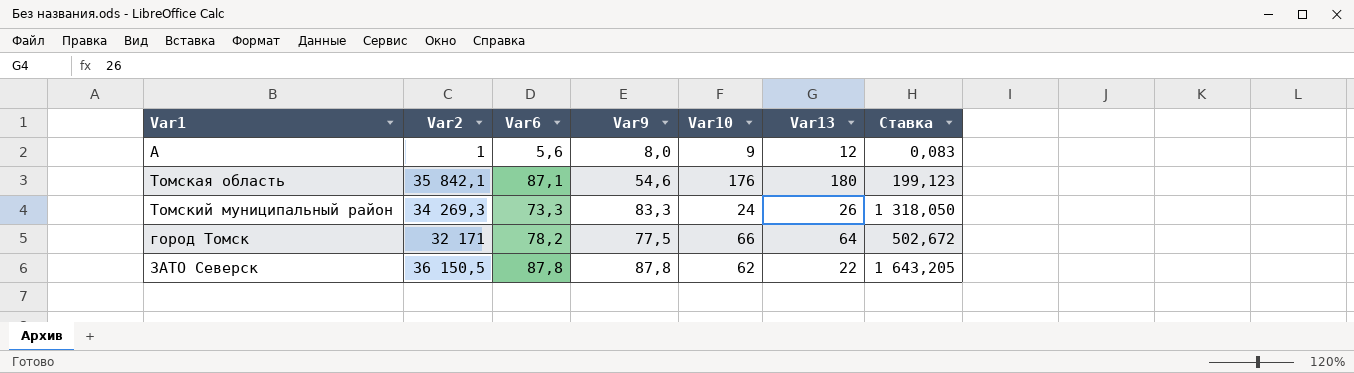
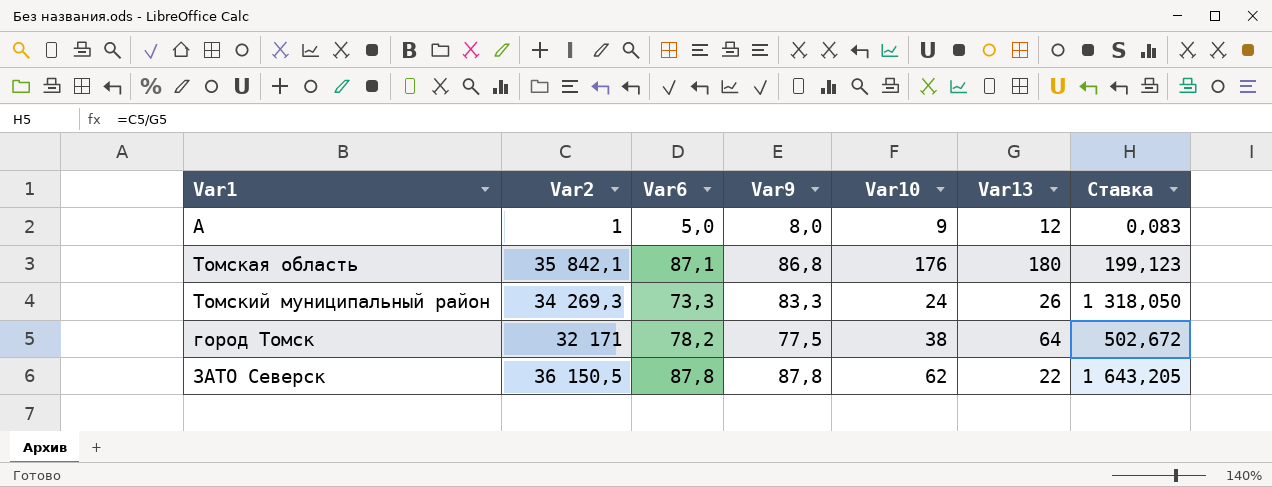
А | Var6: 5,6 -> 5,0
Томская область | Var9: 54,6 -> 86,8
город Томск | Var10: 66 -> 38

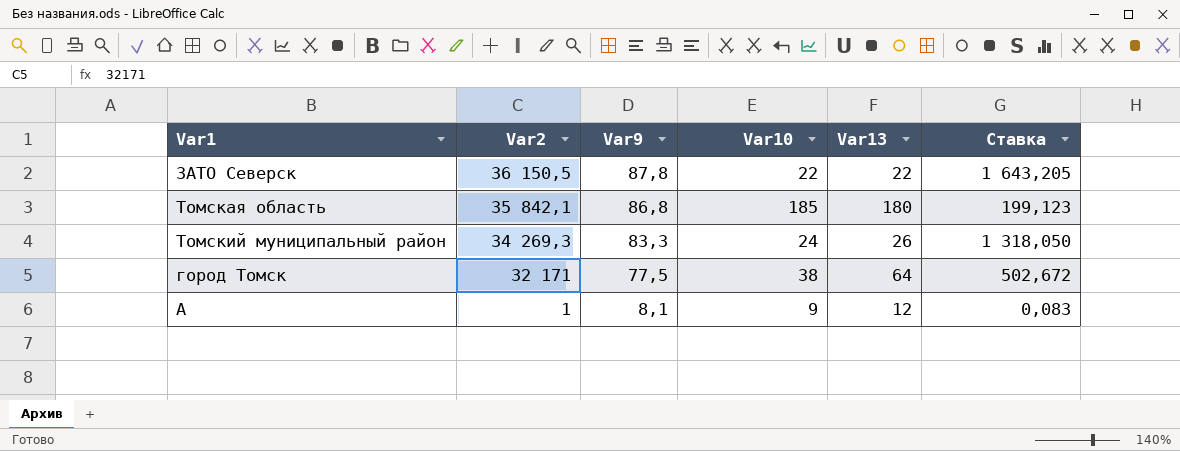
row order: none -> Var2 descending
column Var6 | position: 3 -> none
ЗАТО Северск | Var10: 62 -> 22
Томская область | Var10: 176 -> 185
А | Var9: 8,0 -> 8,1

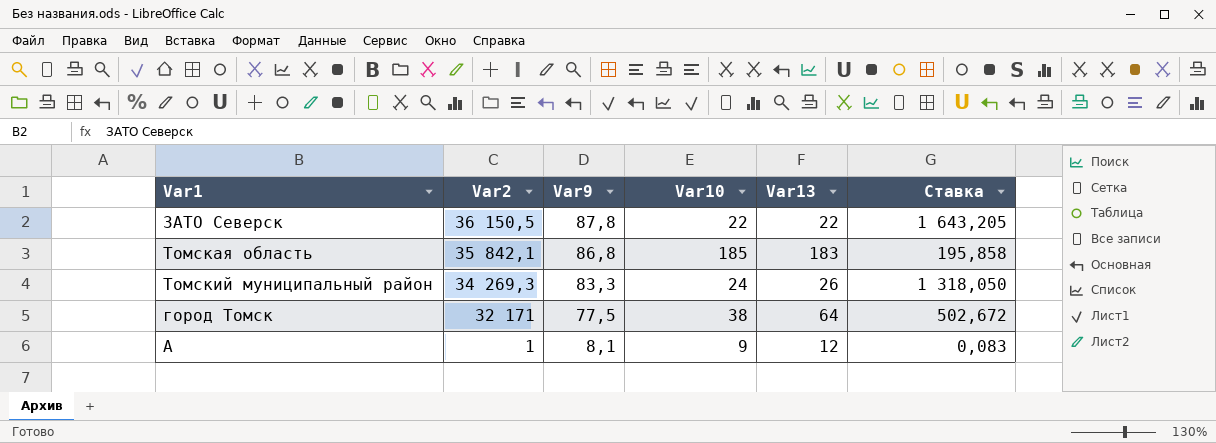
Томская область | Var13: 180 -> 183
Томская область | Ставка: 199,123 -> 195,858

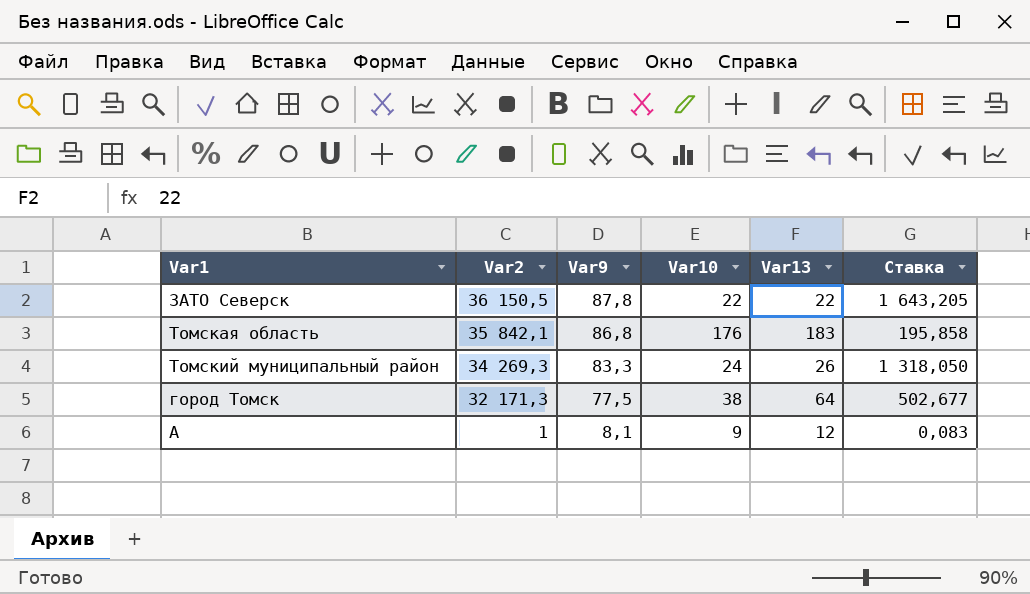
Томская область | Var10: 185 -> 176
город Томск | Var2: 32 171 -> 32 171,3
город Томск | Ставка: 502,672 -> 502,677

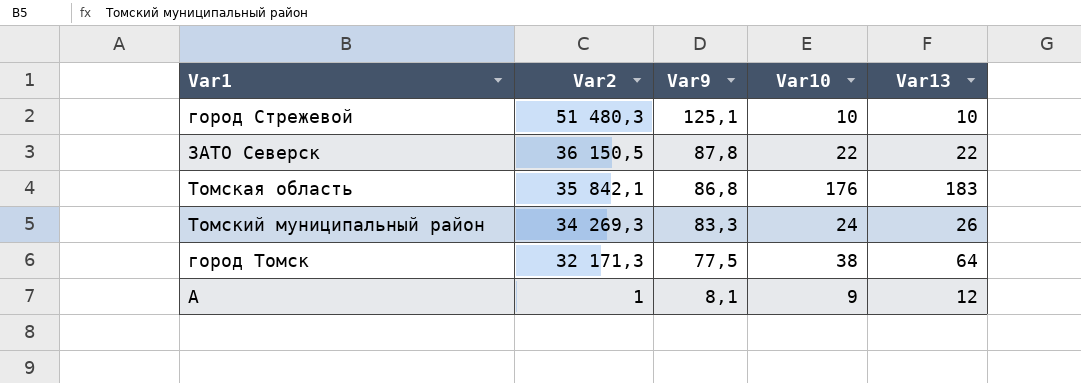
column Ставка | formula: [Var2] / [Var13] -> none
row город Стрежевой: none -> 51 480,3 | 125,1 | 10 | 10

